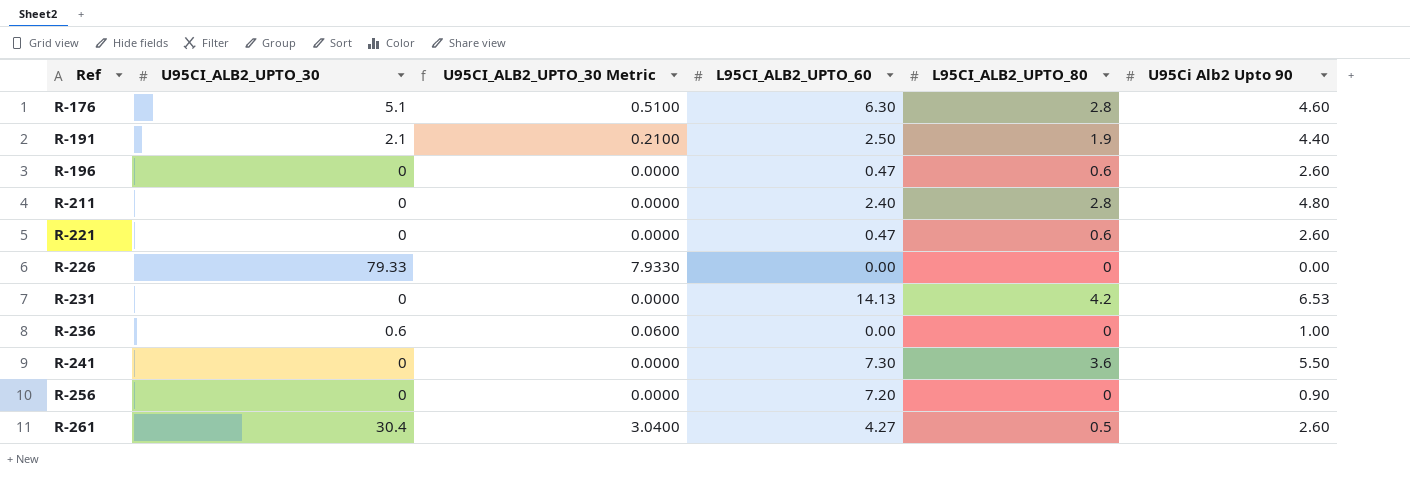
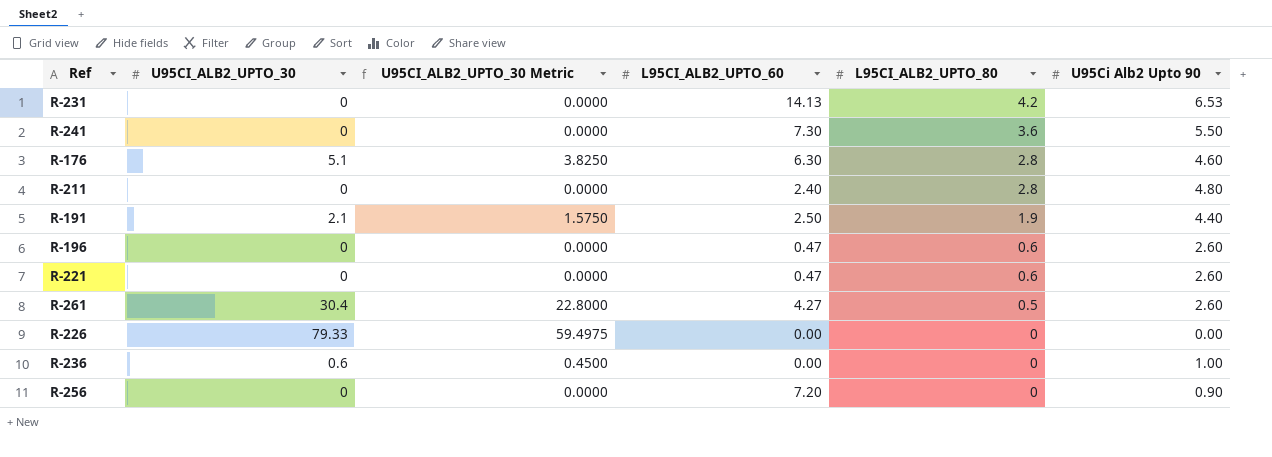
row order: Ref ascending -> L95CI_ALB2_UPTO_80 descending
column U95CI_ALB2_UPTO_30 Metric | formula: [U95CI_ALB2_UPTO_30] * 0.1 -> [U95CI_ALB2_UPTO_30] * 0.75

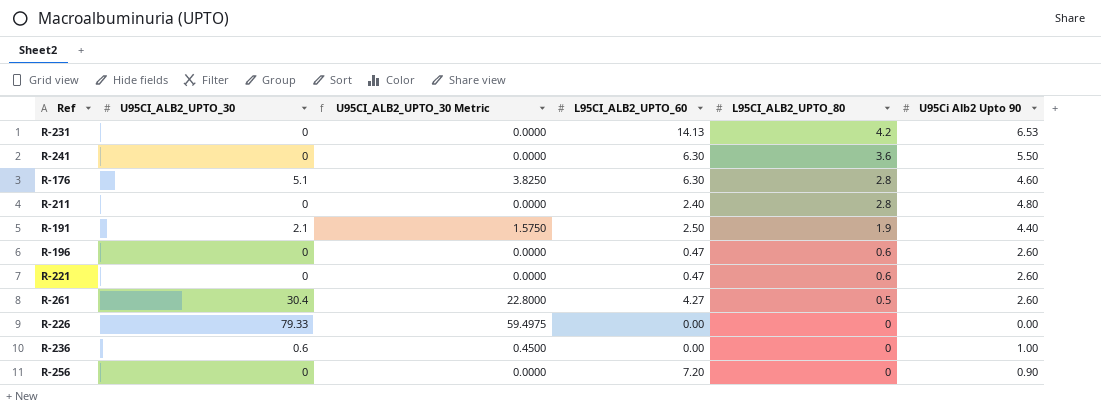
R-241 | L95CI_ALB2_UPTO_60: 7.30 -> 6.30

